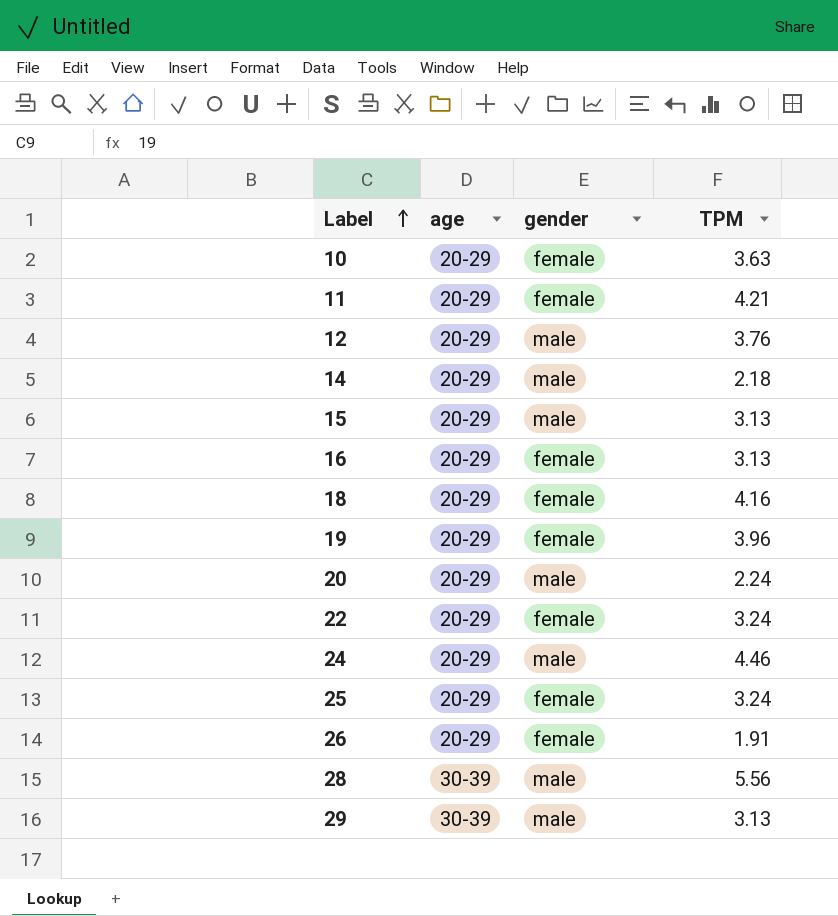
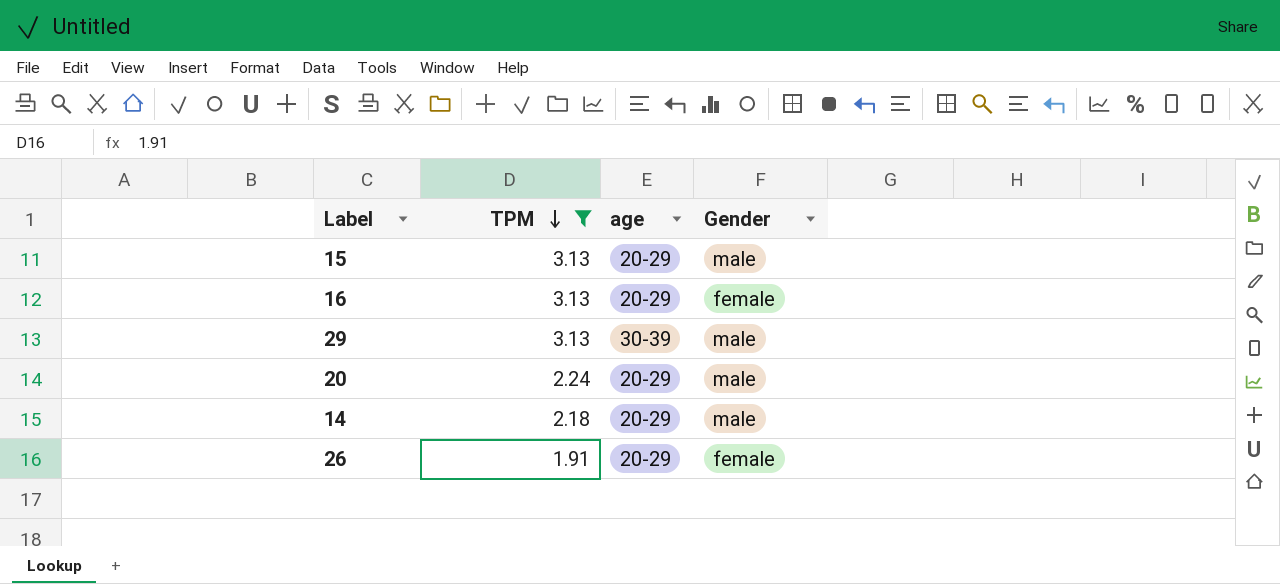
filter: none -> TPM <= 3.13
row order: Label ascending -> TPM descending
column TPM | position: 4 -> 2
column name: gender -> Gender

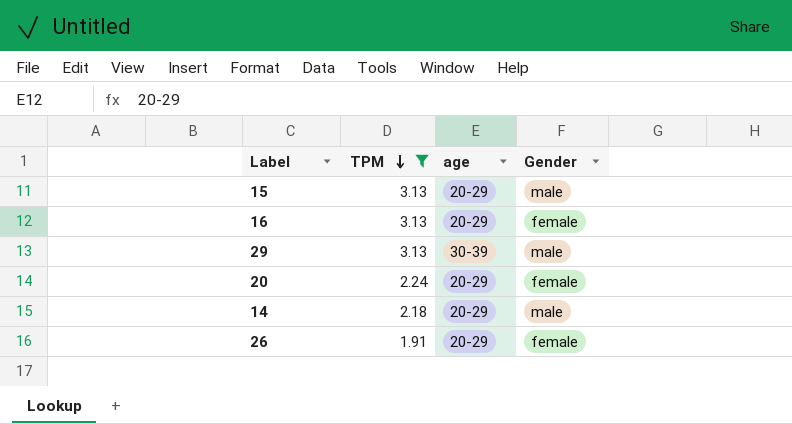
20 | Gender: male -> female

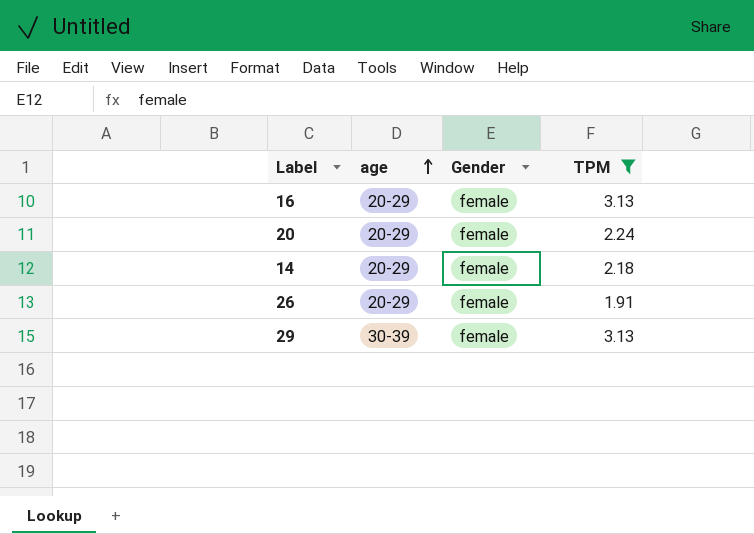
row order: TPM descending -> age ascending
column TPM | position: 2 -> 4
row 15: 3.13 | 20-29 | male -> none
14 | Gender: male -> female
29 | Gender: male -> female

